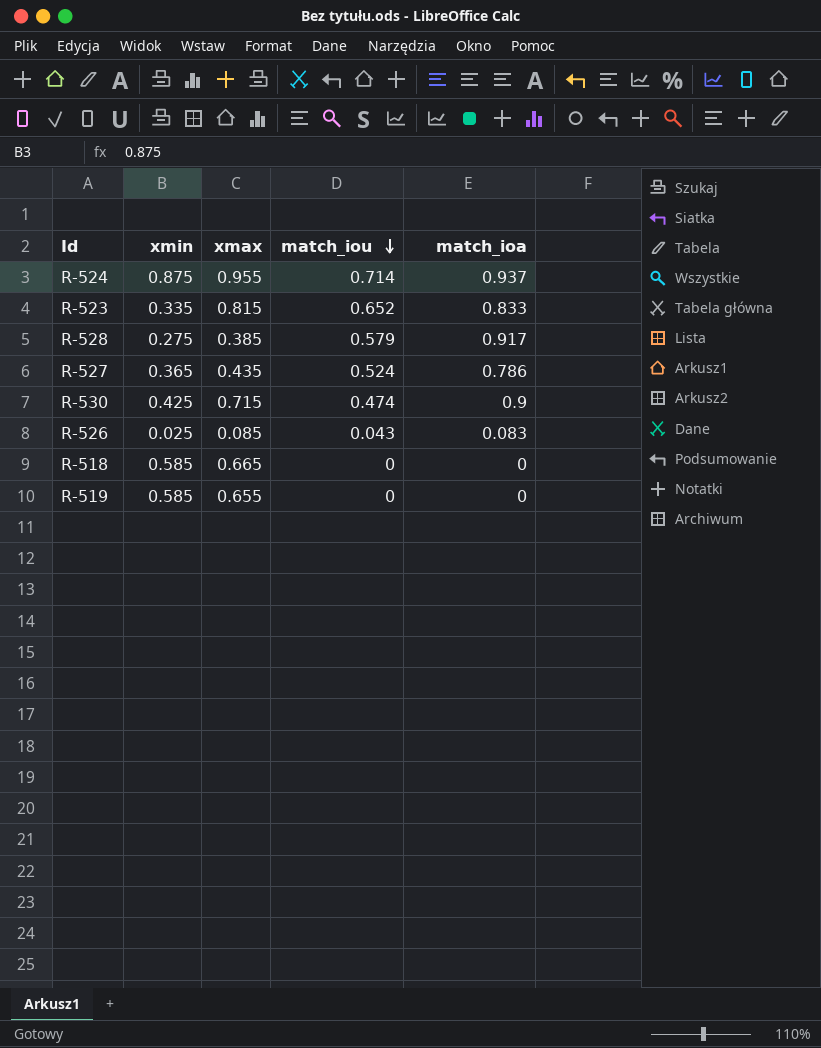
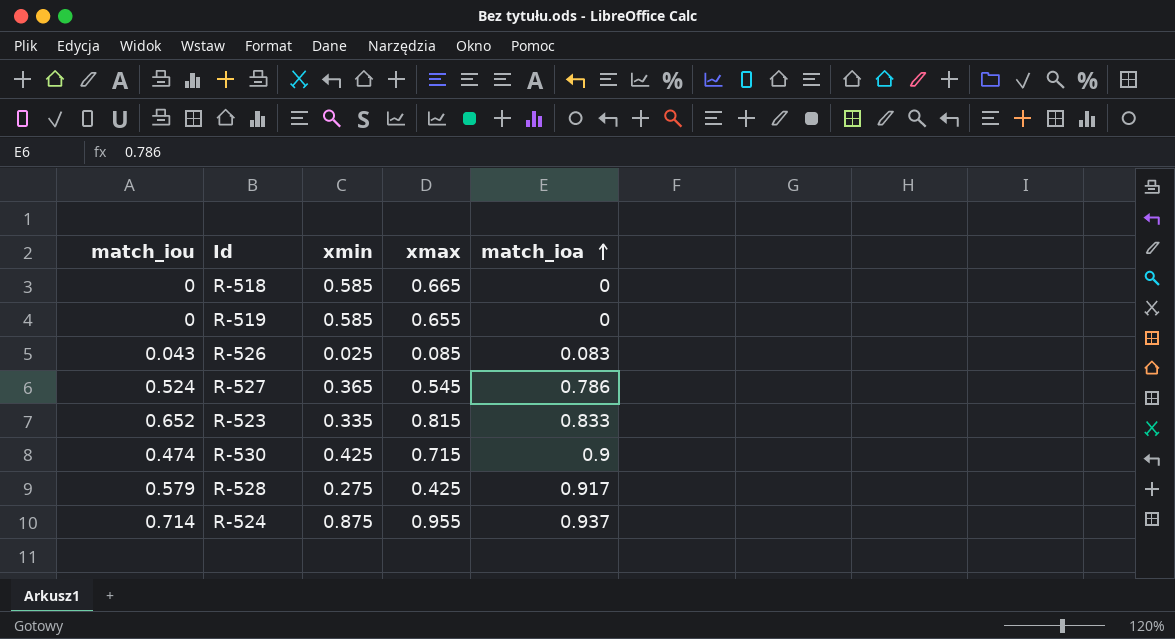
row order: match_iou descending -> match_ioa ascending
column match_iou | position: 4 -> 1
R-527 | xmax: 0.435 -> 0.545
R-528 | xmax: 0.385 -> 0.425

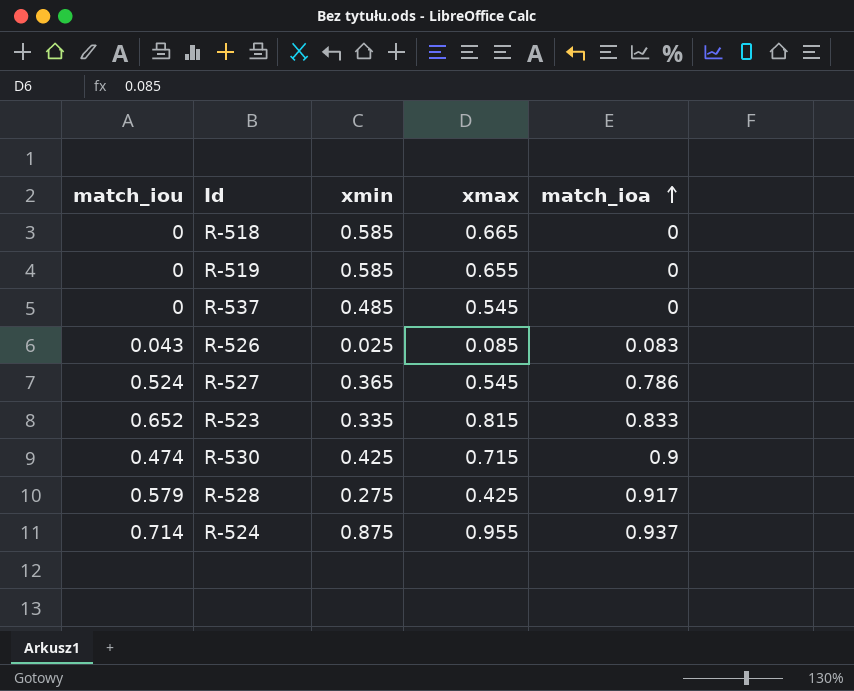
row R-537: none -> 0 | 0.485 | 0.545 | 0

